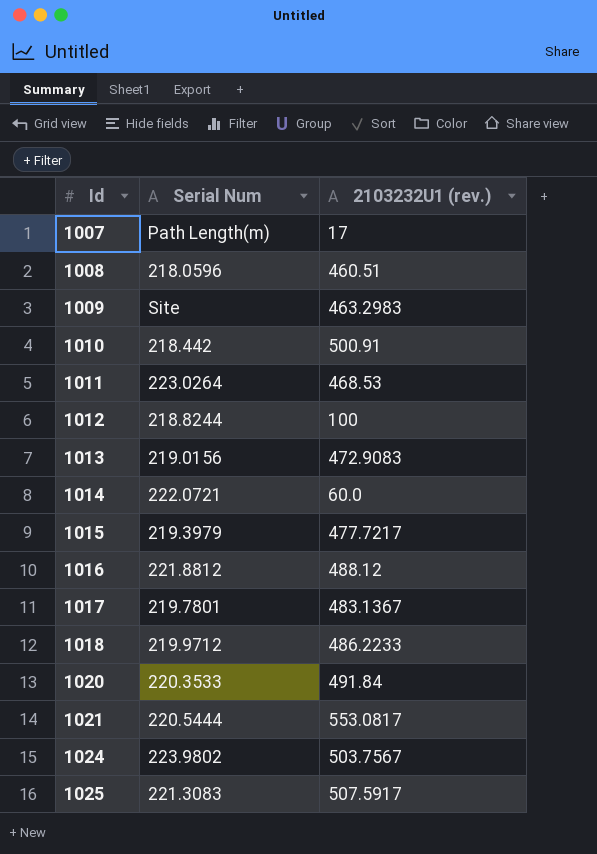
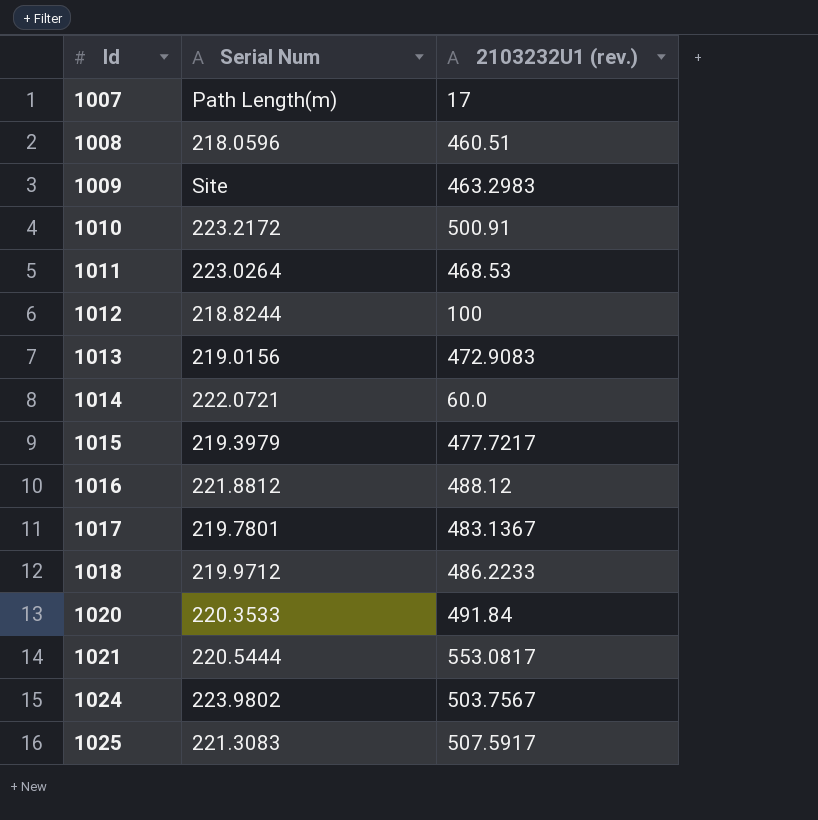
1010 | Serial Num: 218.442 -> 223.2172

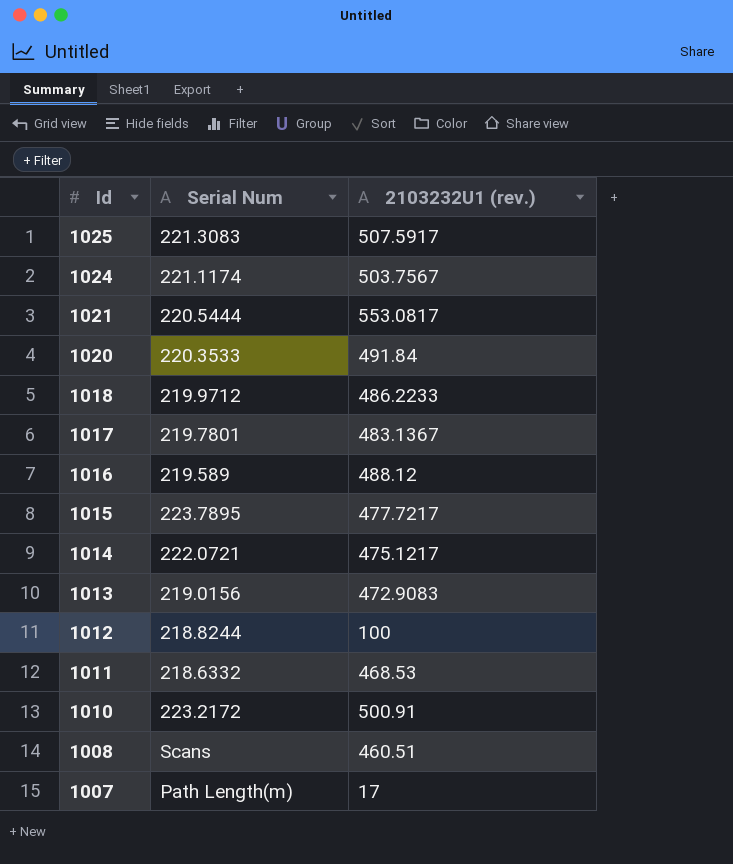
row order: Id ascending -> Id descending
row 1009: Site | 463.2983 -> none
1024 | Serial Num: 223.9802 -> 221.1174
1016 | Serial Num: 221.8812 -> 219.589
1015 | Serial Num: 219.3979 -> 223.7895
1014 | 2103232U1 (rev.): 60.0 -> 475.1217
1011 | Serial Num: 223.0264 -> 218.6332
1008 | Serial Num: 218.0596 -> Scans

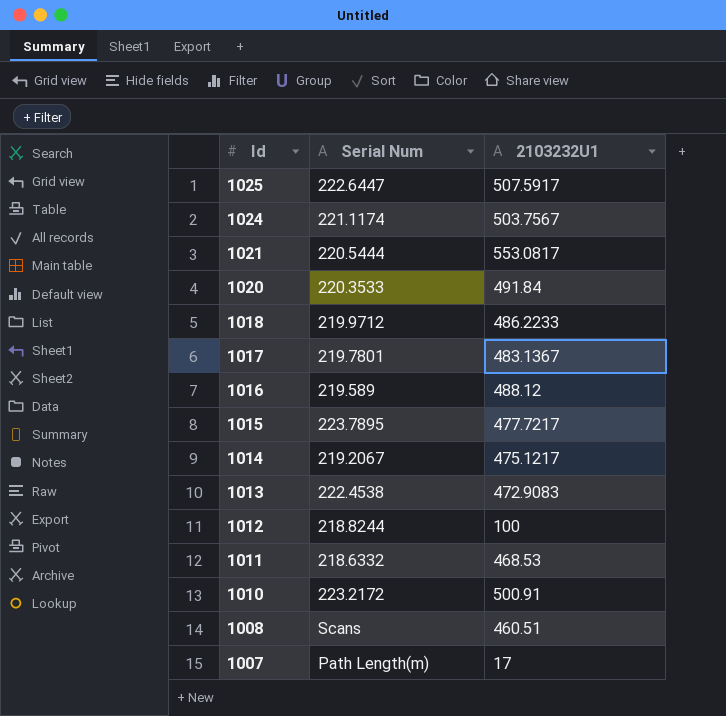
column name: 2103232U1 (rev.) -> 2103232U1
1025 | Serial Num: 221.3083 -> 222.6447
1014 | Serial Num: 222.0721 -> 219.2067
1013 | Serial Num: 219.0156 -> 222.4538

